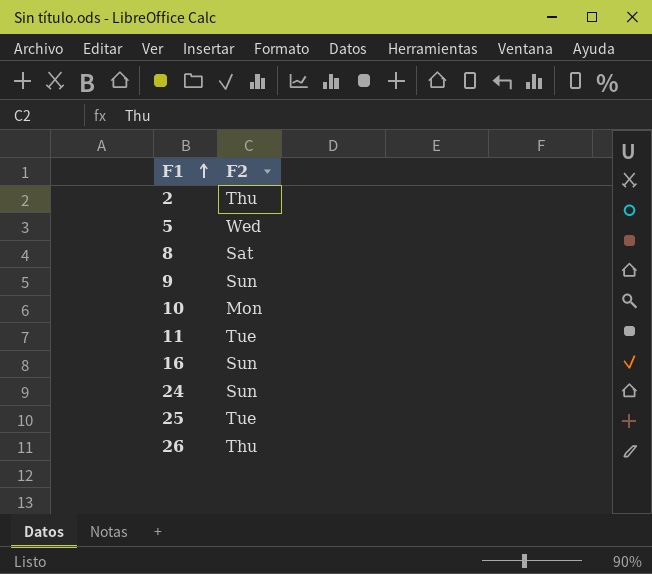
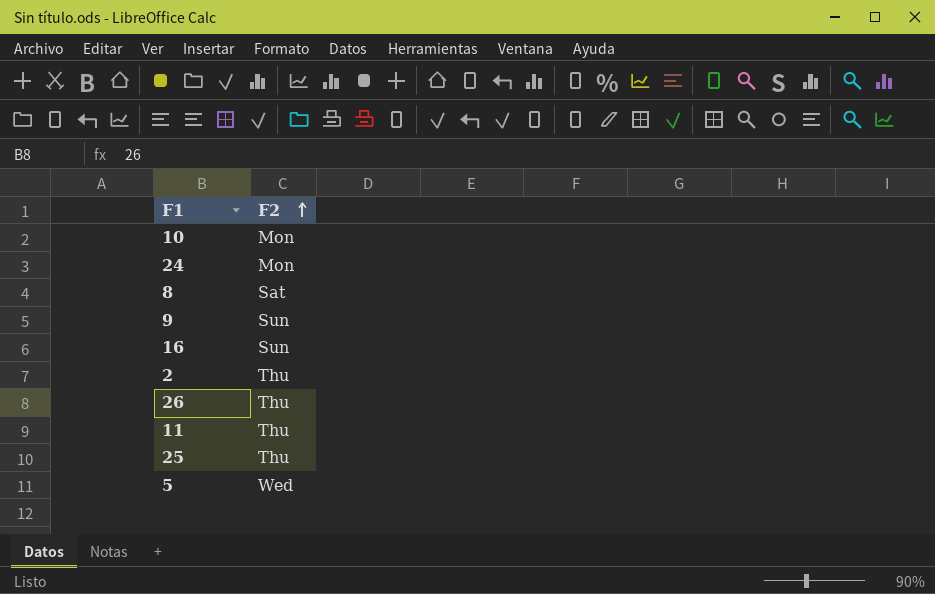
row order: F1 ascending -> F2 ascending
24 | F2: Sun -> Mon
11 | F2: Tue -> Thu
25 | F2: Tue -> Thu

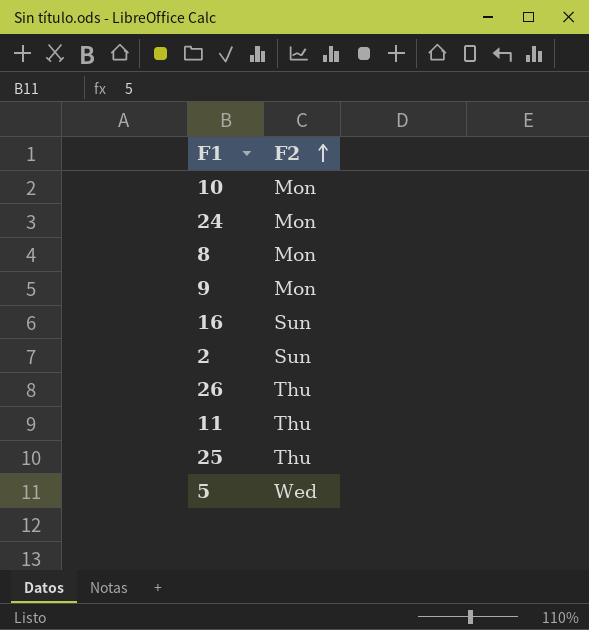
8 | F2: Sat -> Mon
9 | F2: Sun -> Mon
2 | F2: Thu -> Sun

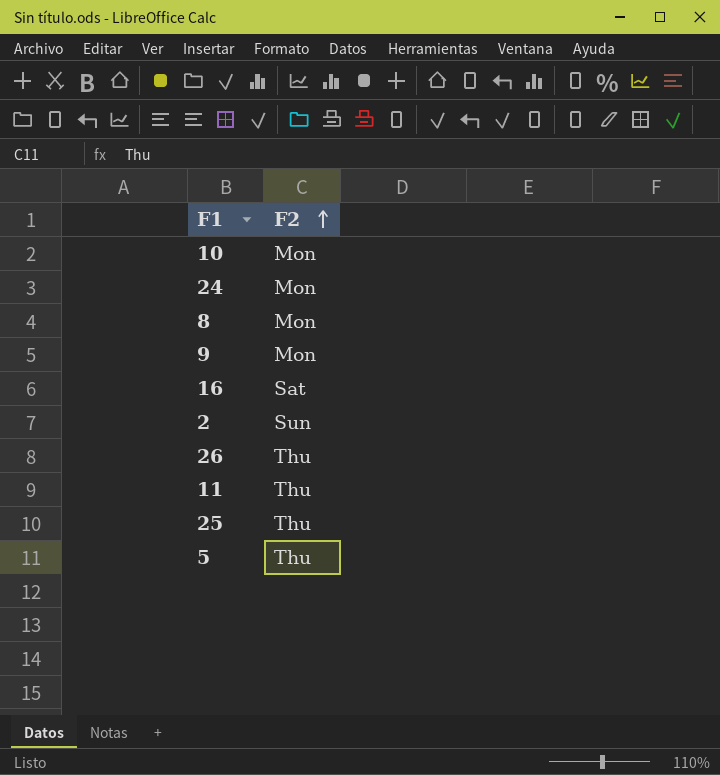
16 | F2: Sun -> Sat
5 | F2: Wed -> Thu

